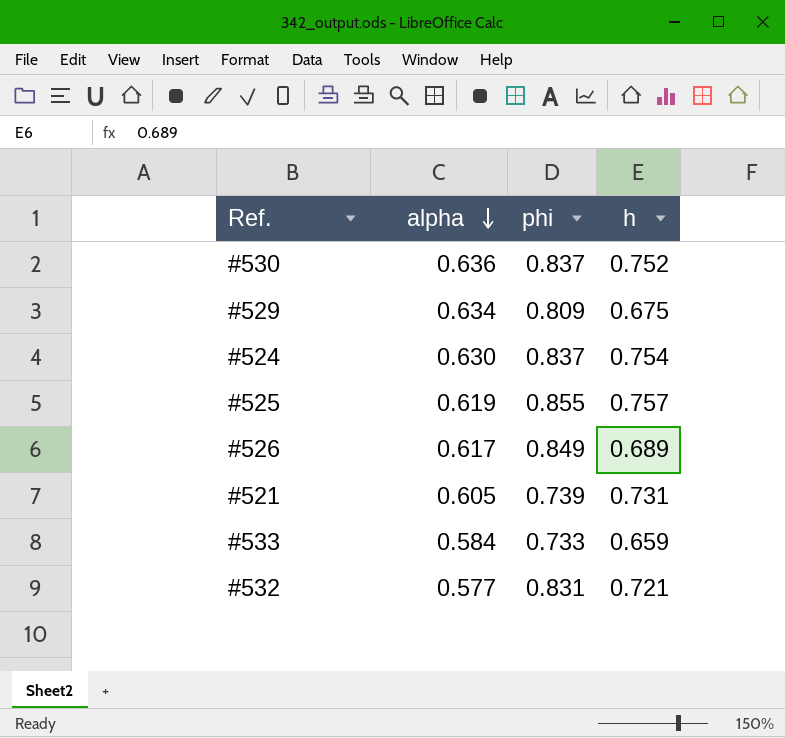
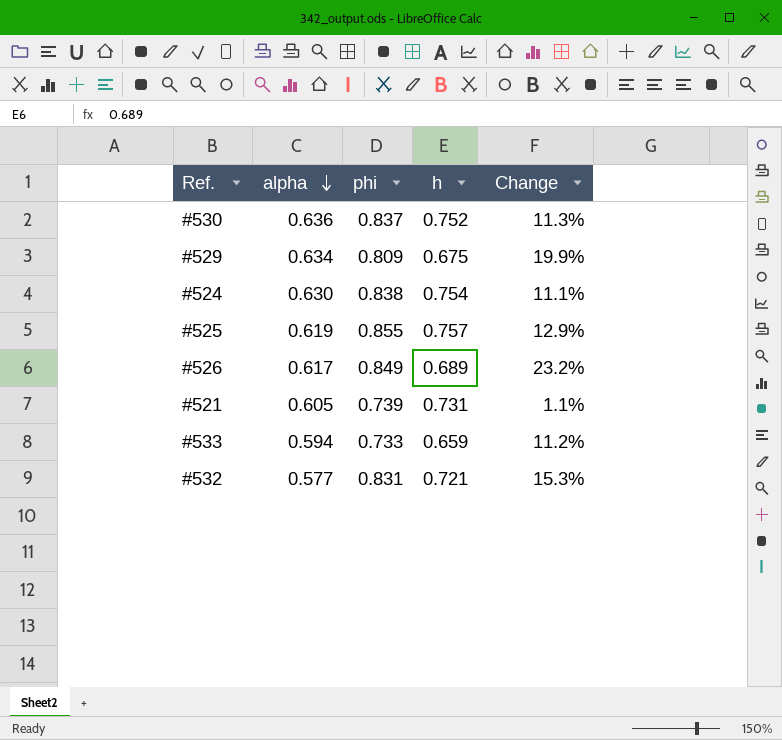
column Change | formula: none -> ([phi] - [h]) / [h]
#524 | phi: 0.837 -> 0.838
#533 | alpha: 0.584 -> 0.594

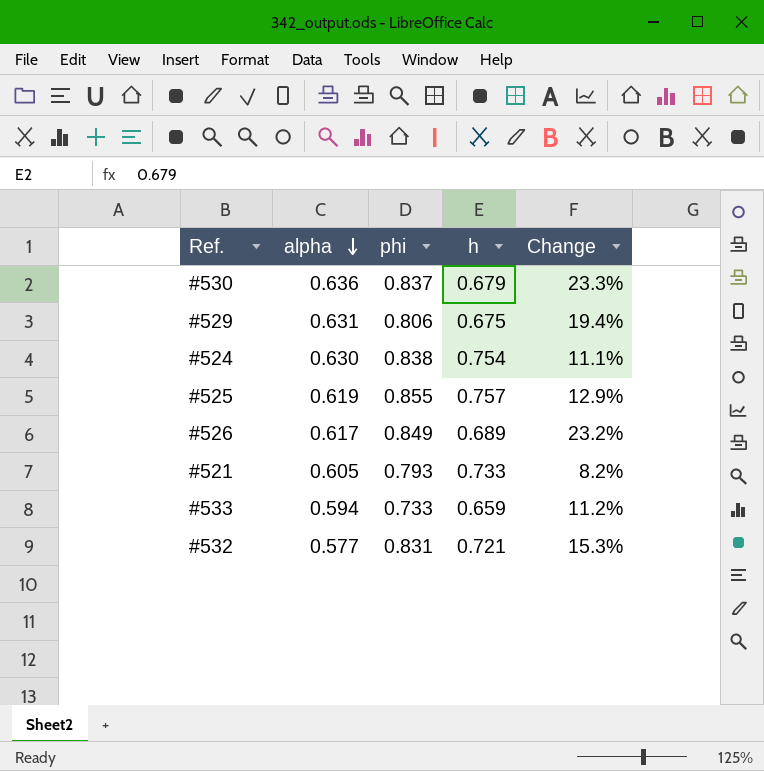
#530 | h: 0.752 -> 0.679
#530 | Change: 11.3% -> 23.3%
#529 | alpha: 0.634 -> 0.631
#529 | phi: 0.809 -> 0.806
#529 | Change: 19.9% -> 19.4%
#521 | phi: 0.739 -> 0.793
#521 | h: 0.731 -> 0.733
#521 | Change: 1.1% -> 8.2%

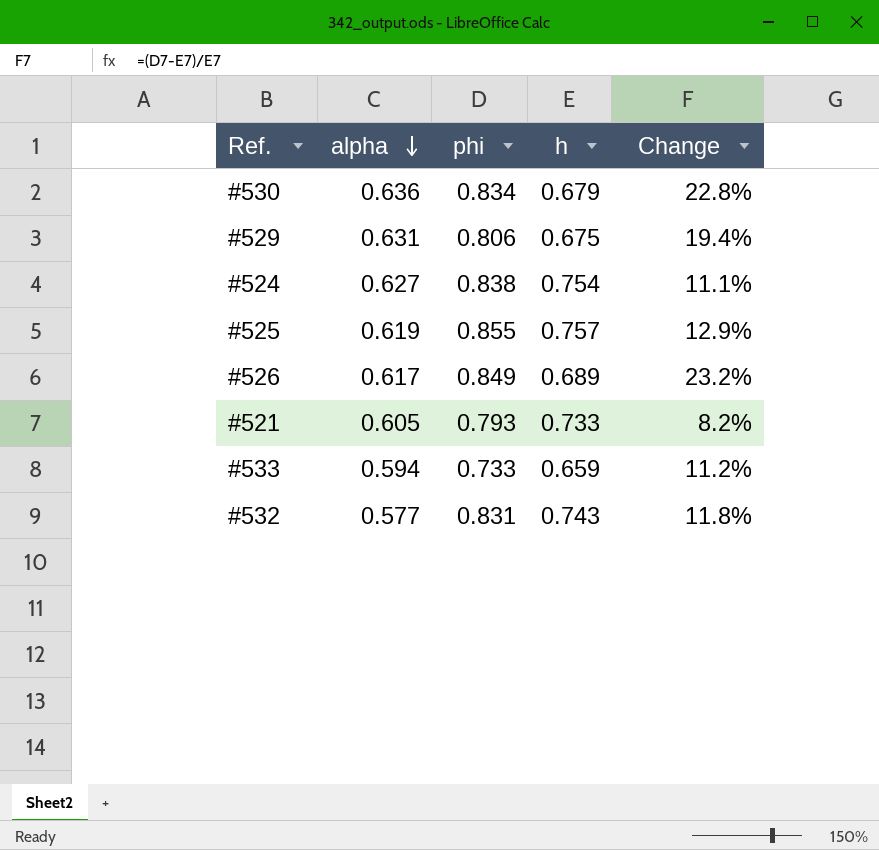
#530 | phi: 0.837 -> 0.834
#530 | Change: 23.3% -> 22.8%
#524 | alpha: 0.630 -> 0.627
#532 | h: 0.721 -> 0.743
#532 | Change: 15.3% -> 11.8%

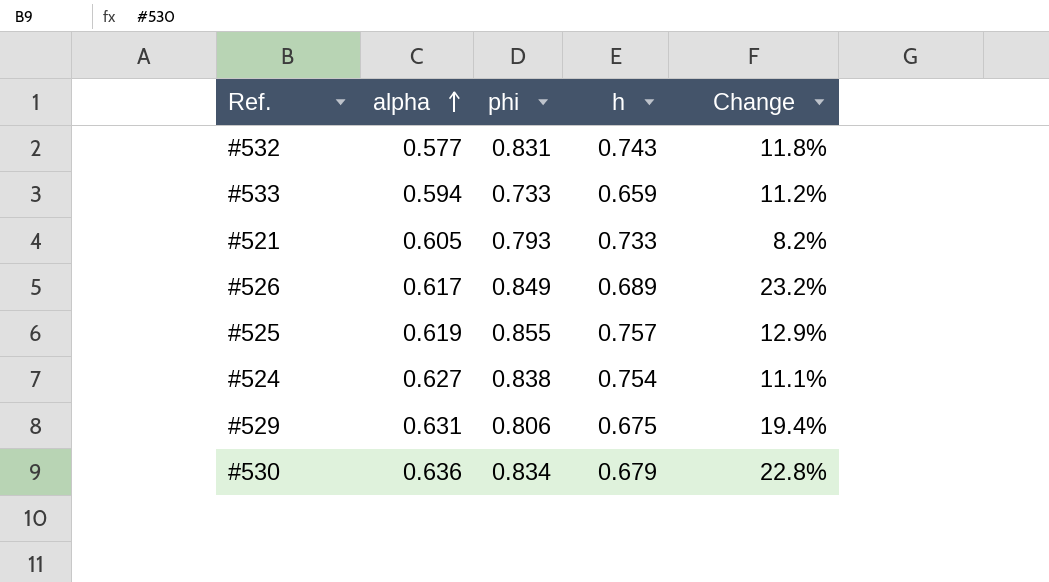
row order: alpha descending -> alpha ascending

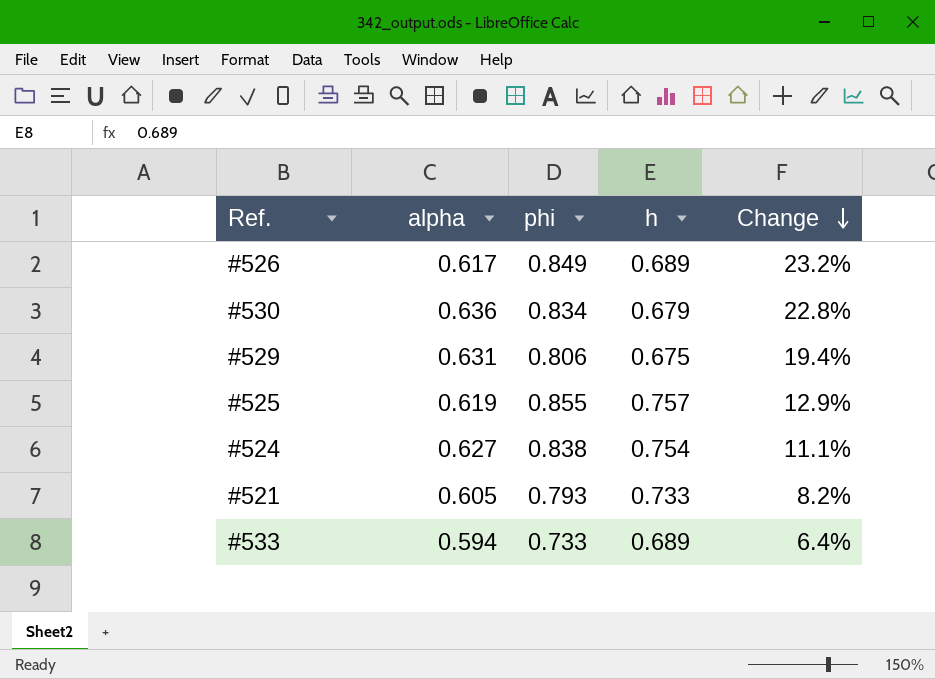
row order: alpha ascending -> Change descending
row #532: 0.577 | 0.831 | 0.743 | 11.8% -> none
#533 | h: 0.659 -> 0.689
#533 | Change: 11.2% -> 6.4%

